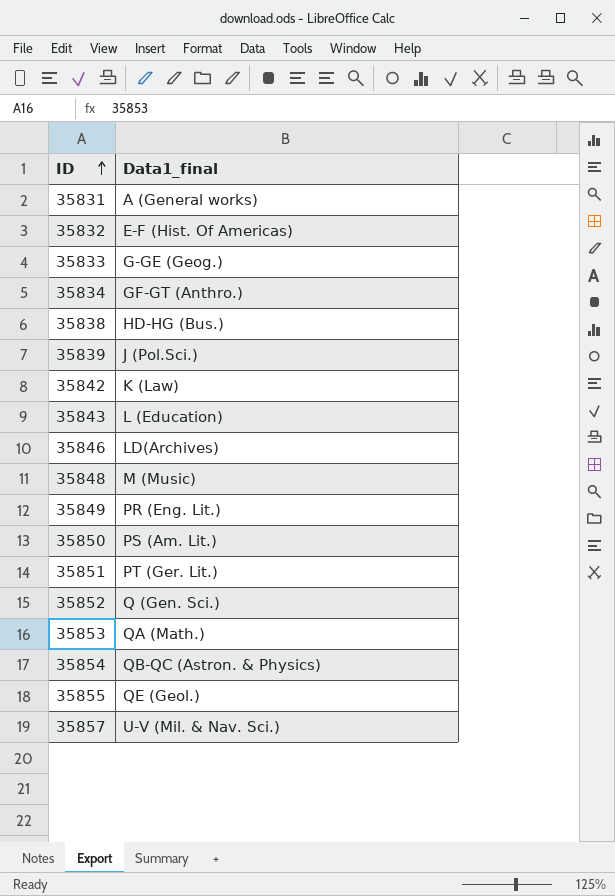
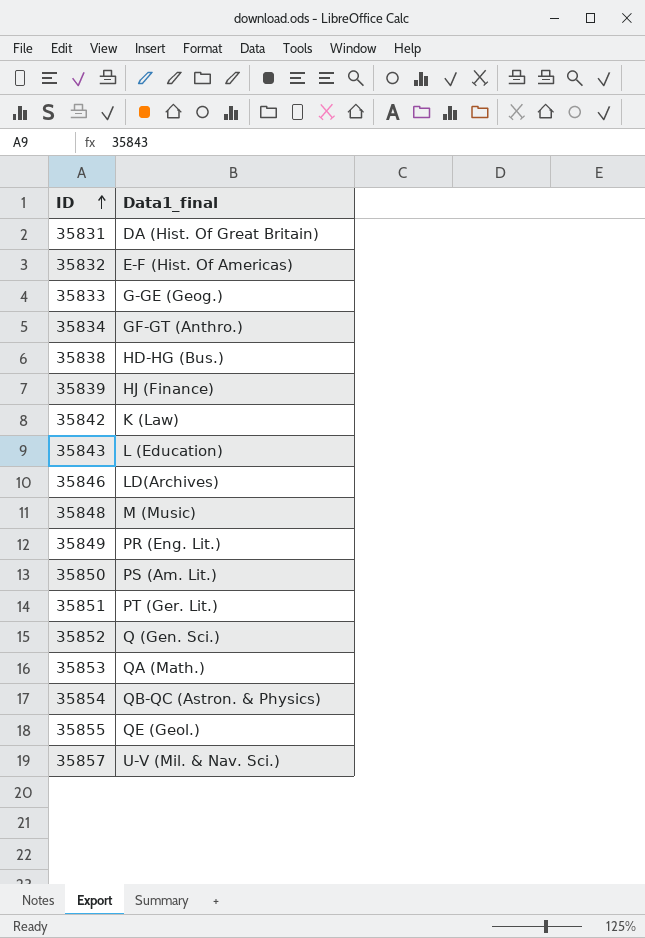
35831 | Data1_final: A (General works) -> DA (Hist. Of Great Britain)
35839 | Data1_final: J (Pol.Sci.) -> HJ (Finance)

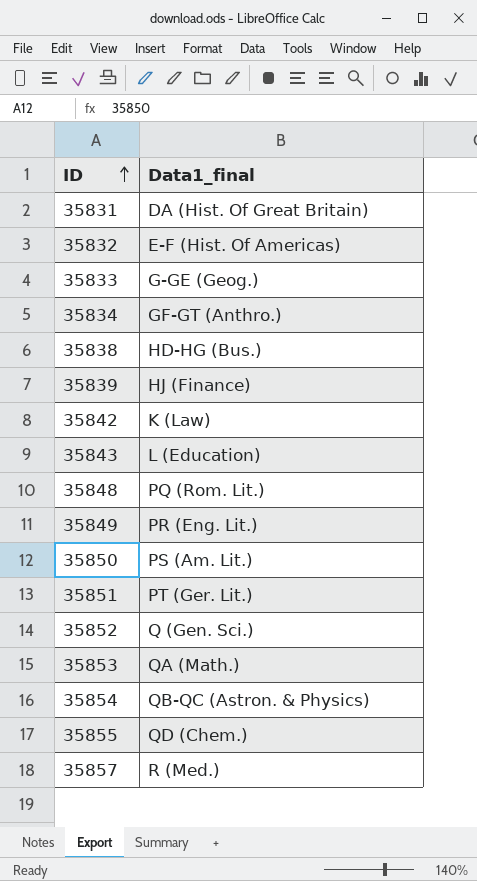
row 35846: LD(Archives) -> none
35848 | Data1_final: M (Music) -> PQ (Rom. Lit.)
35855 | Data1_final: QE (Geol.) -> QD (Chem.)
35857 | Data1_final: U-V (Mil. & Nav. Sci.) -> R (Med.)

